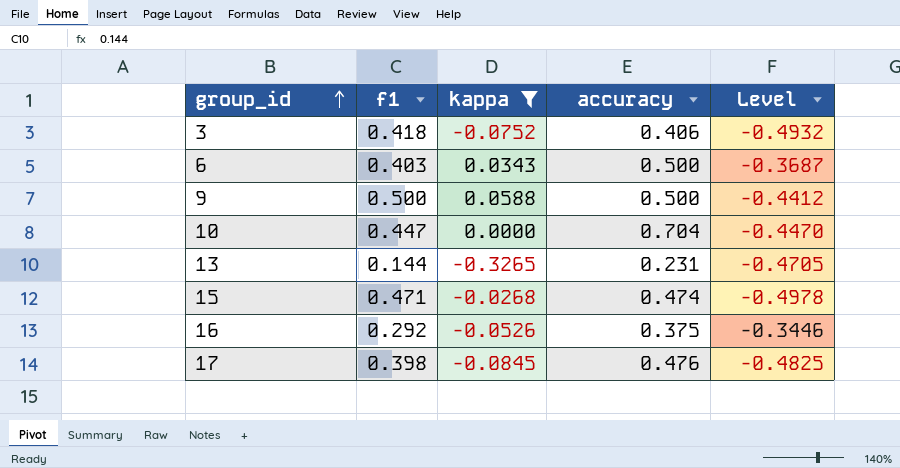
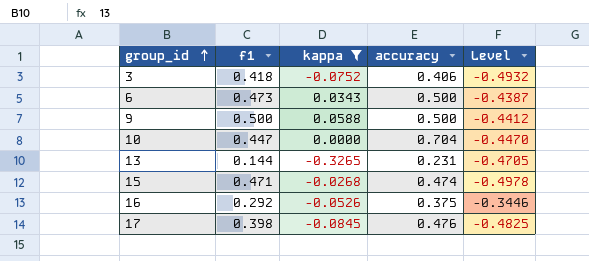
6 | f1: 0.403 -> 0.473
6 | Level: -0.3687 -> -0.4387

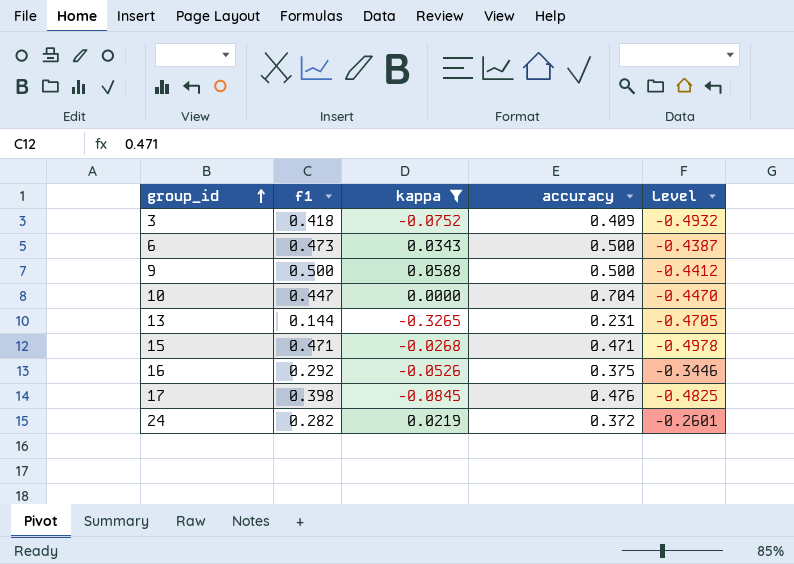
3 | accuracy: 0.406 -> 0.409
15 | accuracy: 0.474 -> 0.471
row 24: none -> 0.282 | 0.0219 | 0.372 | -0.2601

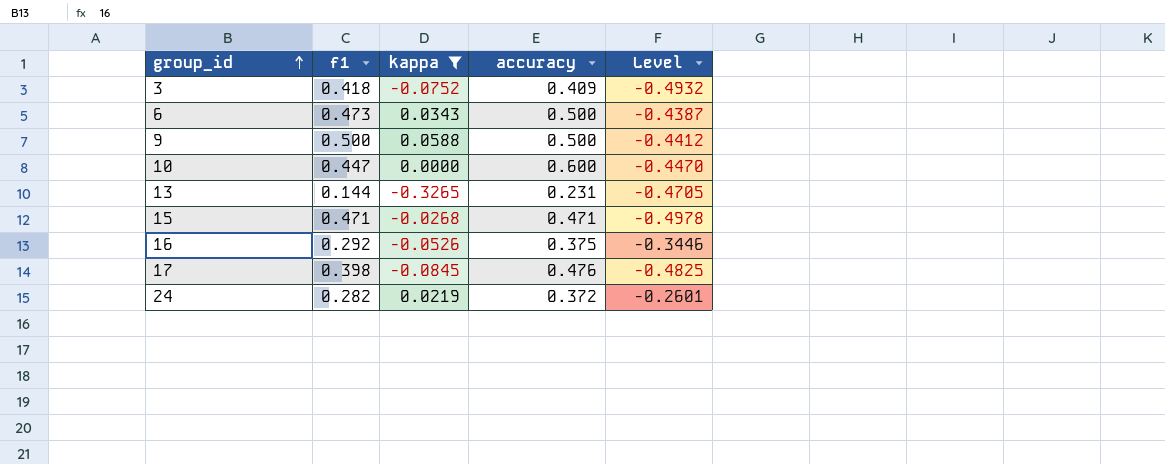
10 | accuracy: 0.704 -> 0.600

